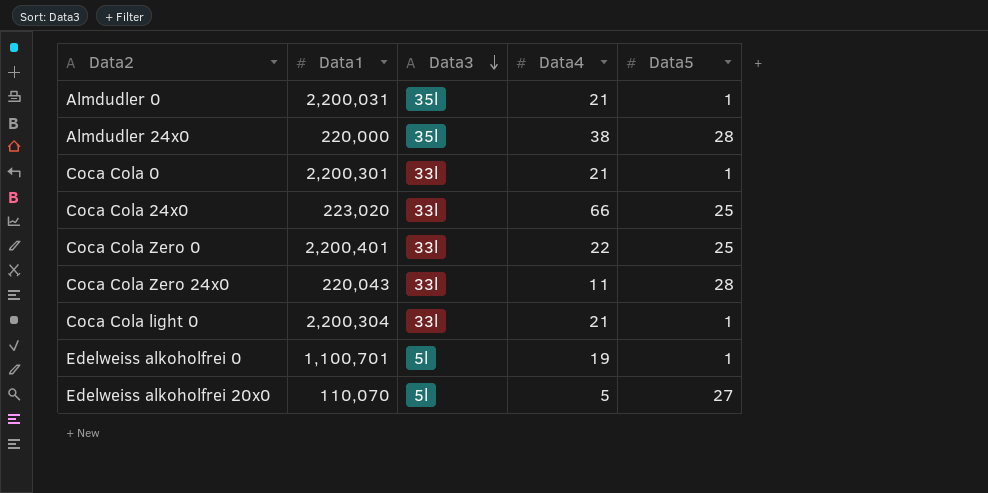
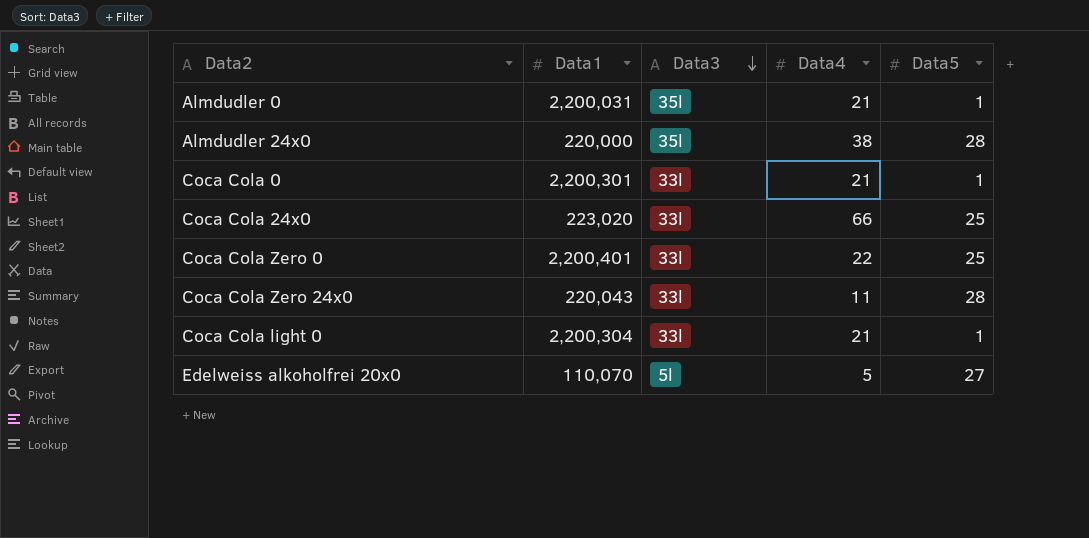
row Edelweiss alkoholfrei 0: 1,100,701 | 5l | 19 | 1 -> none

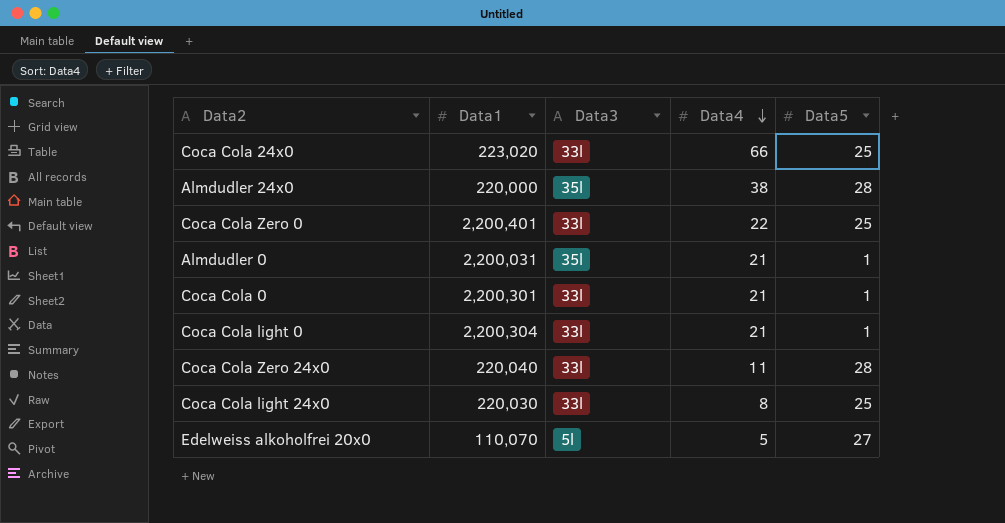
row order: Data3 descending -> Data4 descending
Coca Cola Zero 24x0 | Data1: 220,043 -> 220,040
row Coca Cola light 24x0: none -> 220,030 | 33l | 8 | 25

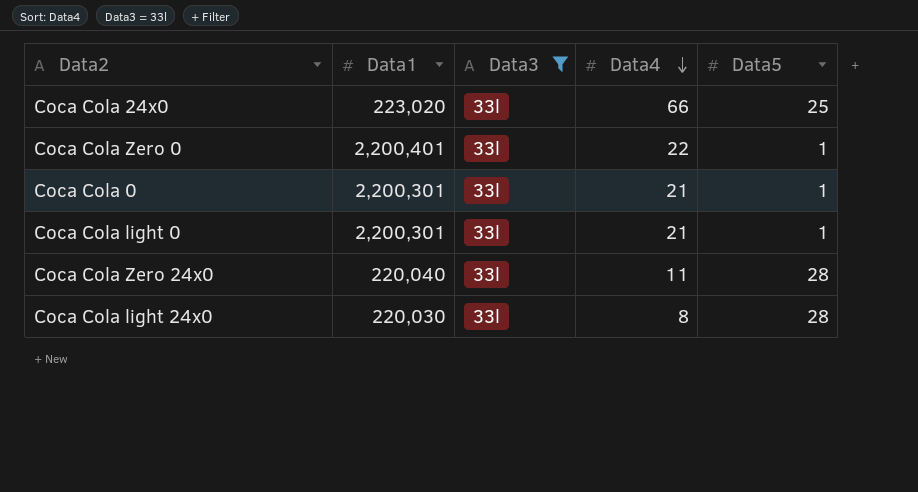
filter: none -> Data3 = 33l
Coca Cola Zero 0 | Data5: 25 -> 1
Coca Cola light 0 | Data1: 2,200,304 -> 2,200,301
Coca Cola light 24x0 | Data5: 25 -> 28

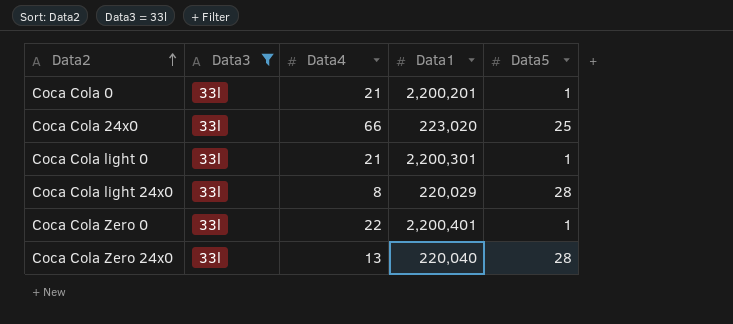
row order: Data4 descending -> Data2 ascending
column Data1 | position: 2 -> 4
Coca Cola 0 | Data1: 2,200,301 -> 2,200,201
Coca Cola light 24x0 | Data1: 220,030 -> 220,029
Coca Cola Zero 24x0 | Data4: 11 -> 13

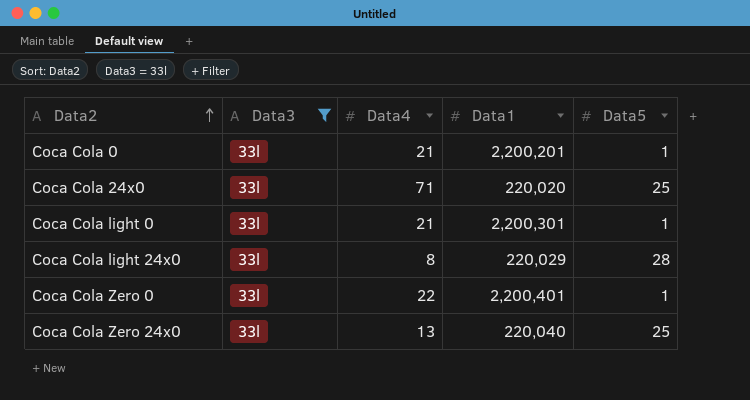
Coca Cola 24x0 | Data4: 66 -> 71
Coca Cola 24x0 | Data1: 223,020 -> 220,020
Coca Cola Zero 24x0 | Data5: 28 -> 25

